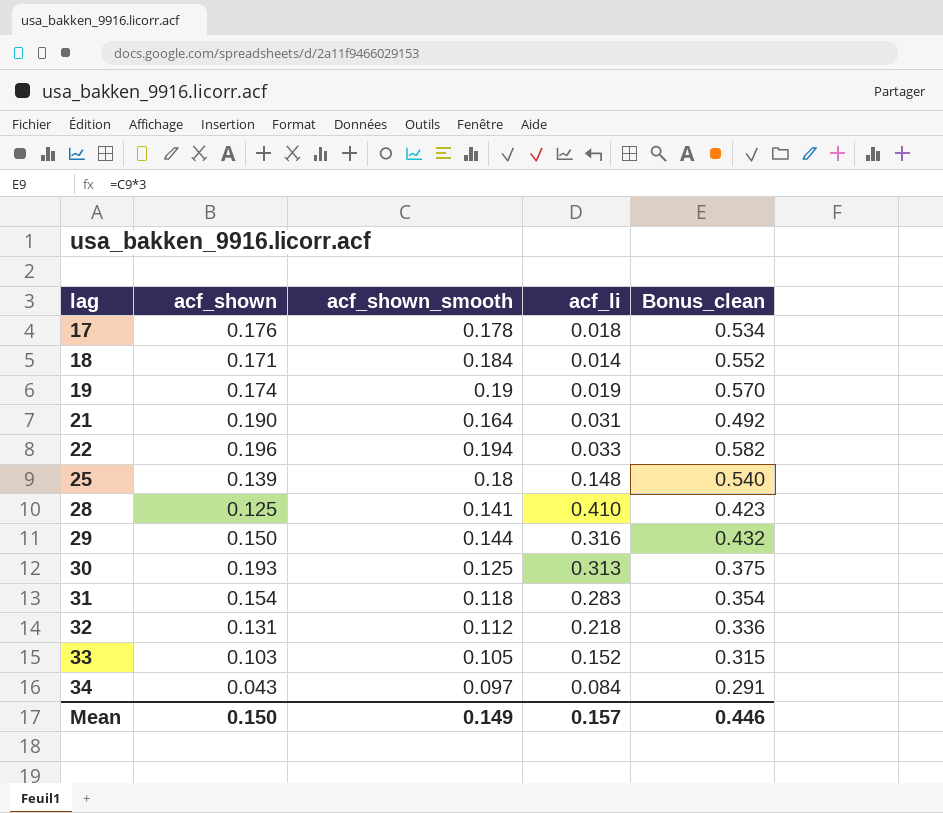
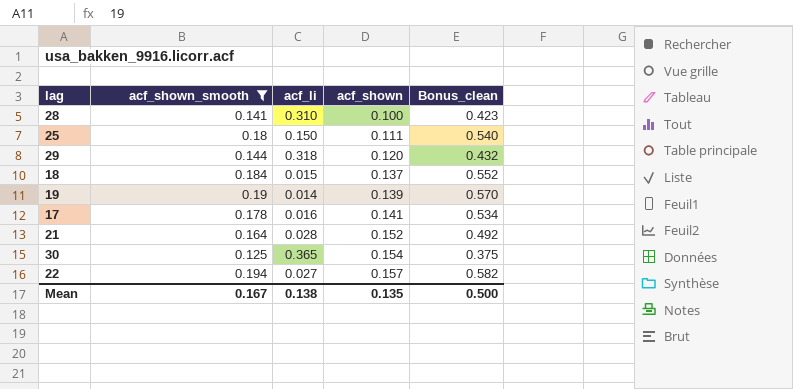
filter: none -> acf_shown_smooth >= 0.125
row order: lag ascending -> acf_shown ascending
column acf_shown | position: 2 -> 4
28 | acf_li: 0.410 -> 0.310
28 | acf_shown: 0.125 -> 0.100
25 | acf_li: 0.148 -> 0.150
25 | acf_shown: 0.139 -> 0.111
29 | acf_li: 0.316 -> 0.318
29 | acf_shown: 0.150 -> 0.120
18 | acf_li: 0.014 -> 0.015
18 | acf_shown: 0.171 -> 0.137
19 | acf_li: 0.019 -> 0.014
19 | acf_shown: 0.174 -> 0.139
17 | acf_li: 0.018 -> 0.016
17 | acf_shown: 0.176 -> 0.141
21 | acf_li: 0.031 -> 0.028
21 | acf_shown: 0.190 -> 0.152
30 | acf_li: 0.313 -> 0.365
30 | acf_shown: 0.193 -> 0.154
22 | acf_li: 0.033 -> 0.027
22 | acf_shown: 0.196 -> 0.157
Mean | acf_shown_smooth: 0.149 -> 0.167
Mean | acf_li: 0.157 -> 0.138
Mean | acf_shown: 0.150 -> 0.135
Mean | Bonus_clean: 0.446 -> 0.500

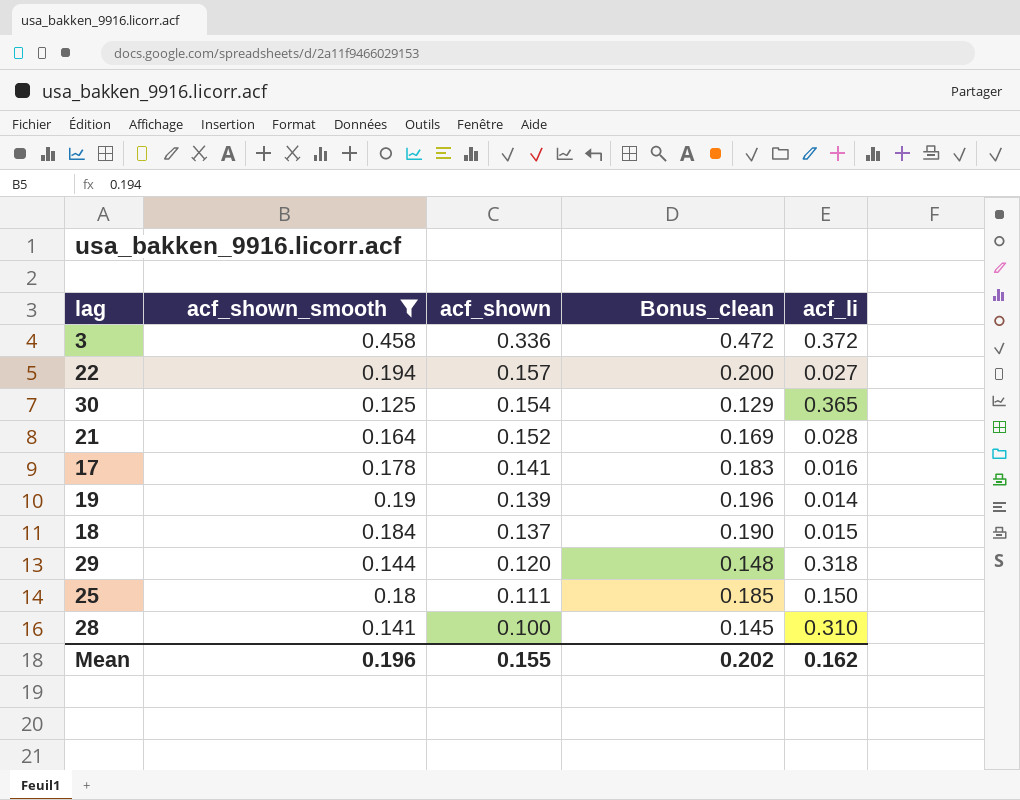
row order: acf_shown ascending -> acf_shown descending
column Bonus_clean | formula: [acf_shown_smooth] * 3 -> [acf_shown_smooth] * 1.03
column acf_li | position: 3 -> 5
row 3: none -> 0.458 | 0.336 | 0.472 | 0.372
Mean | acf_shown_smooth: 0.167 -> 0.196
Mean | acf_shown: 0.135 -> 0.155
Mean | Bonus_clean: 0.500 -> 0.202
Mean | acf_li: 0.138 -> 0.162

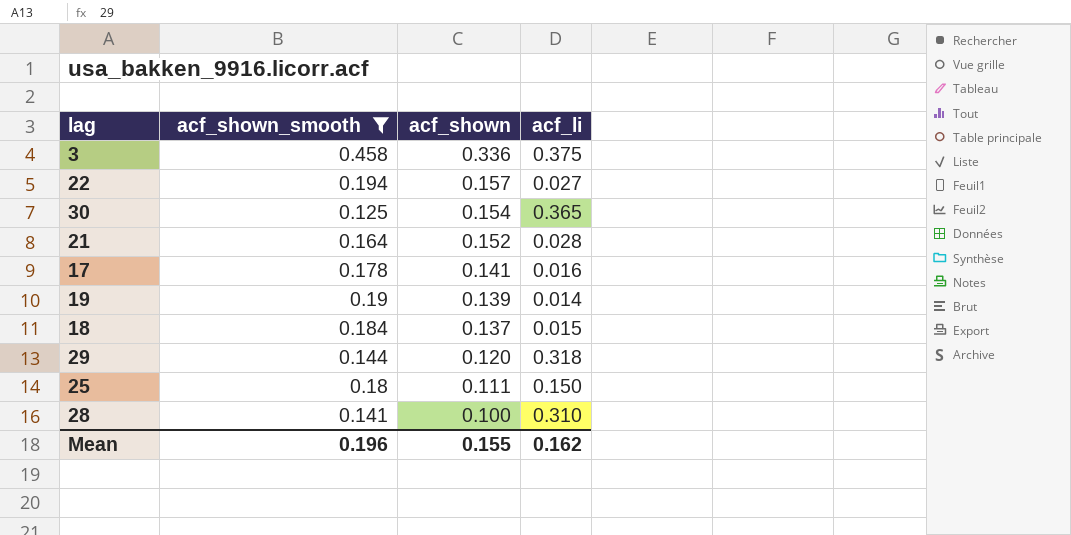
column Bonus_clean | formula: [acf_shown_smooth] * 1.03 -> none
3 | acf_li: 0.372 -> 0.375

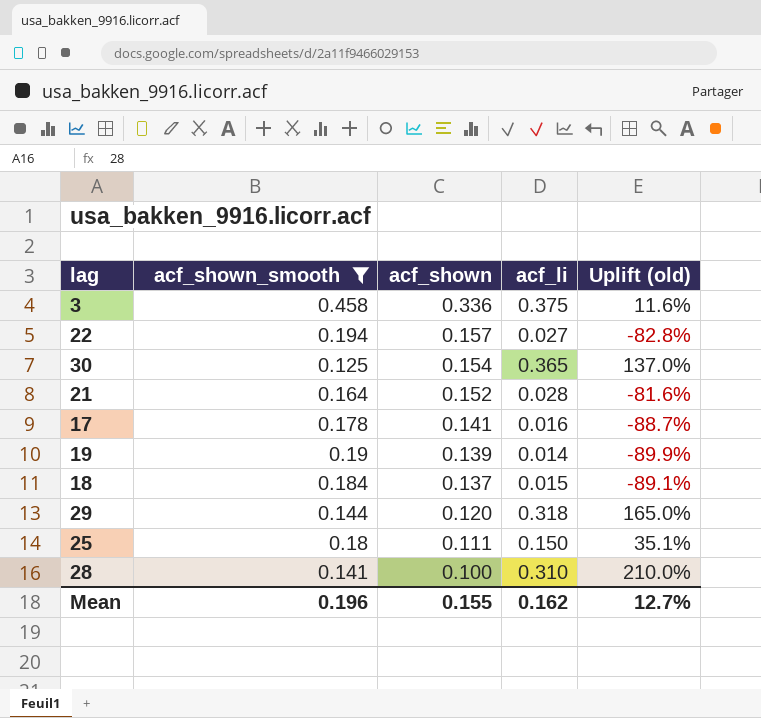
column Uplift (old) | formula: none -> ([acf_li] - [acf_shown]) / [acf_shown]

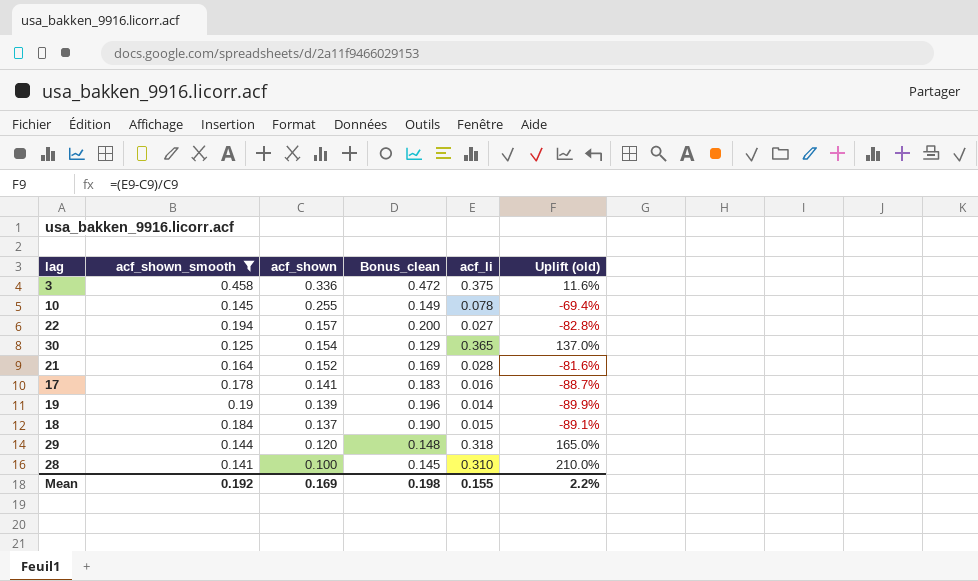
column Bonus_clean | formula: none -> [acf_shown_smooth] * 1.03
row 25: 0.18 | 0.111 | 0.150 | 35.1% -> none
row 10: none -> 0.145 | 0.255 | 0.149 | 0.078 | -69.4%
Mean | acf_shown_smooth: 0.196 -> 0.192
Mean | acf_shown: 0.155 -> 0.169
Mean | acf_li: 0.162 -> 0.155
Mean | Uplift (old): 12.7% -> 2.2%

